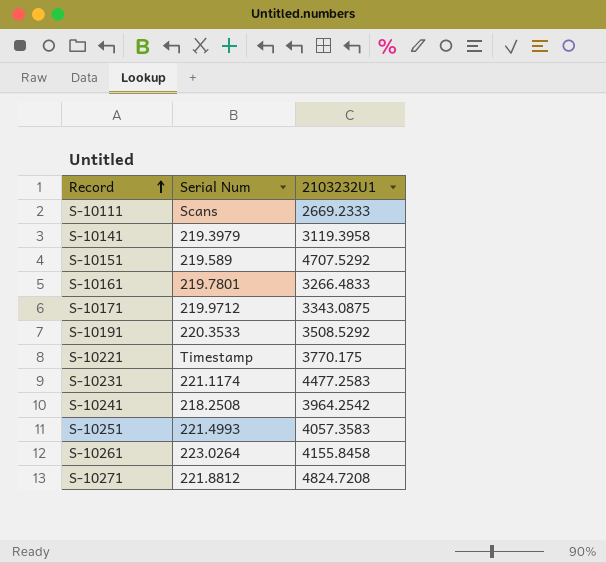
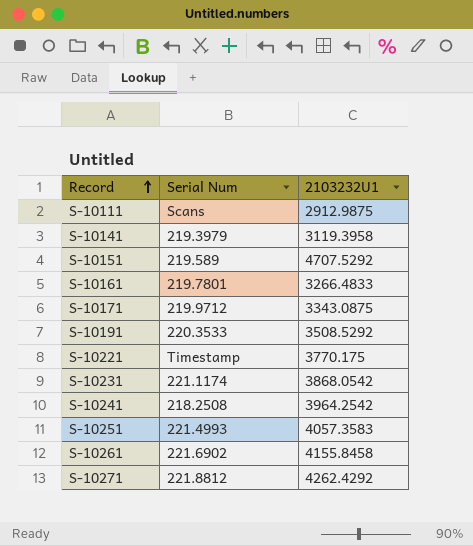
S-10111 | 2103232U1: 2669.2333 -> 2912.9875
S-10231 | 2103232U1: 4477.2583 -> 3868.0542
S-10261 | Serial Num: 223.0264 -> 221.6902
S-10271 | 2103232U1: 4824.7208 -> 4262.4292

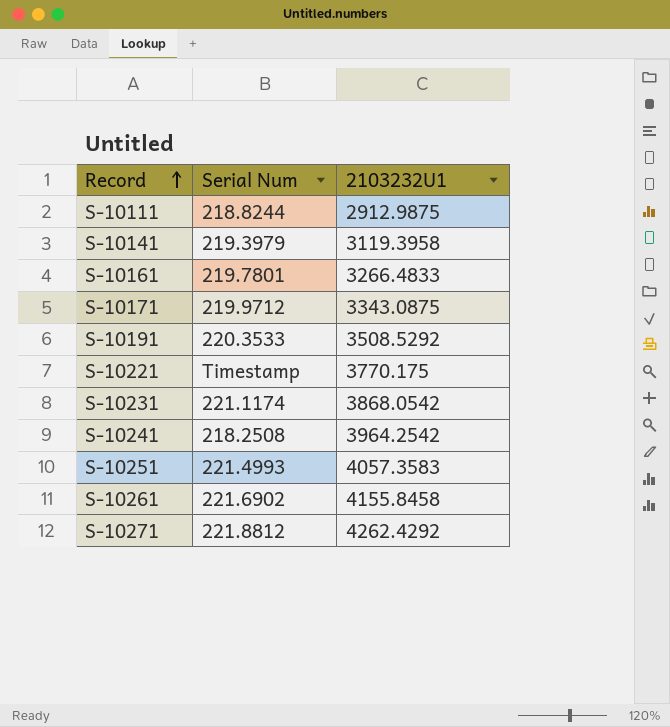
row S-10151: 219.589 | 4707.5292 -> none
S-10111 | Serial Num: Scans -> 218.8244

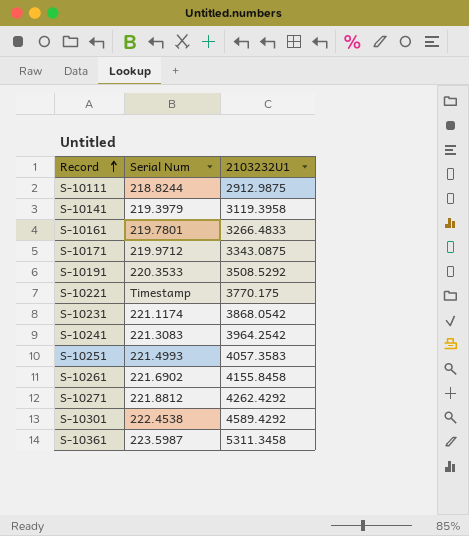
S-10241 | Serial Num: 218.2508 -> 221.3083
row S-10301: none -> 222.4538 | 4589.4292
row S-10361: none -> 223.5987 | 5311.3458

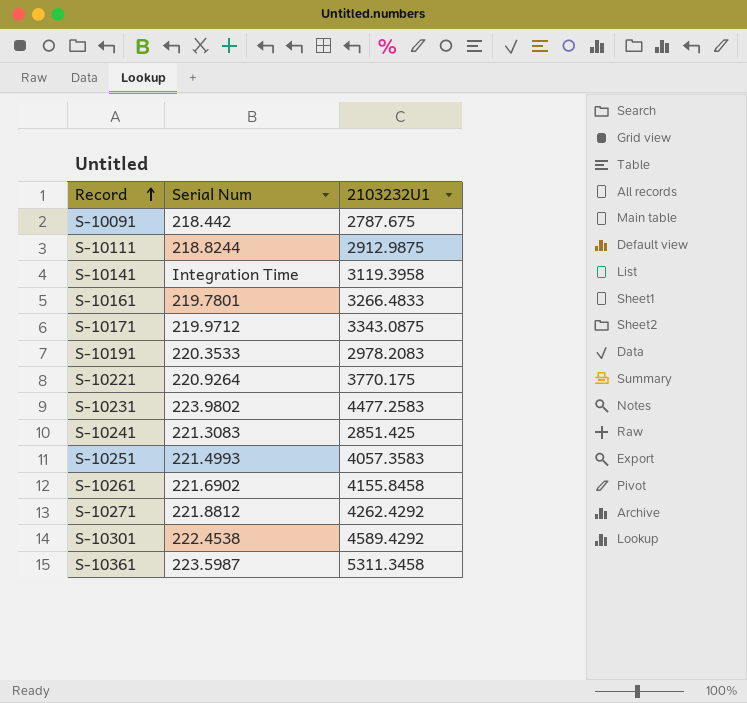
row S-10091: none -> 218.442 | 2787.675
S-10141 | Serial Num: 219.3979 -> Integration Time
S-10191 | 2103232U1: 3508.5292 -> 2978.2083
S-10221 | Serial Num: Timestamp -> 220.9264
S-10231 | Serial Num: 221.1174 -> 223.9802
S-10231 | 2103232U1: 3868.0542 -> 4477.2583
S-10241 | 2103232U1: 3964.2542 -> 2851.425

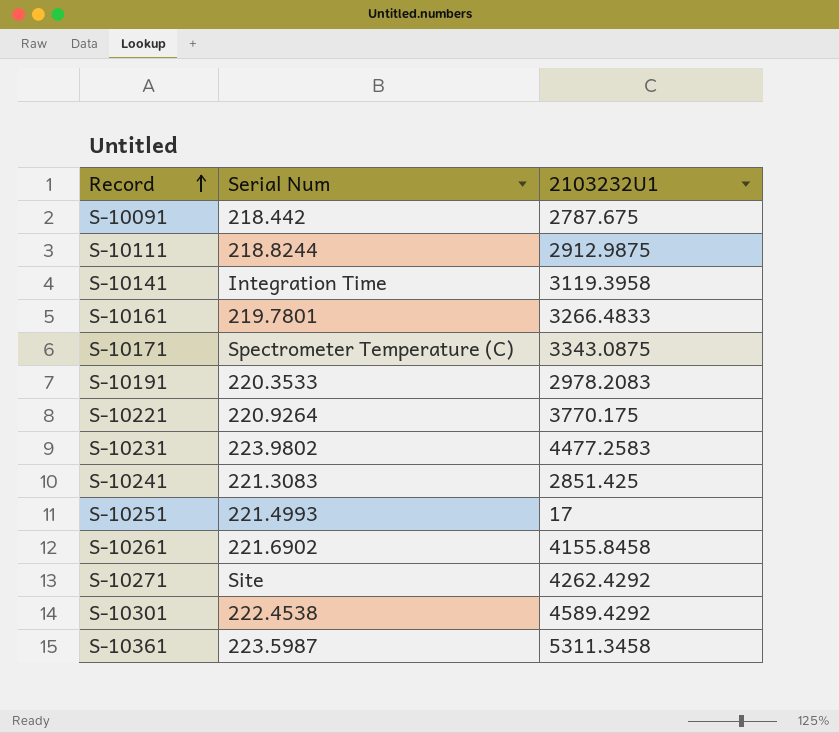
S-10171 | Serial Num: 219.9712 -> Spectrometer Temperature (C)
S-10251 | 2103232U1: 4057.3583 -> 17
S-10271 | Serial Num: 221.8812 -> Site

